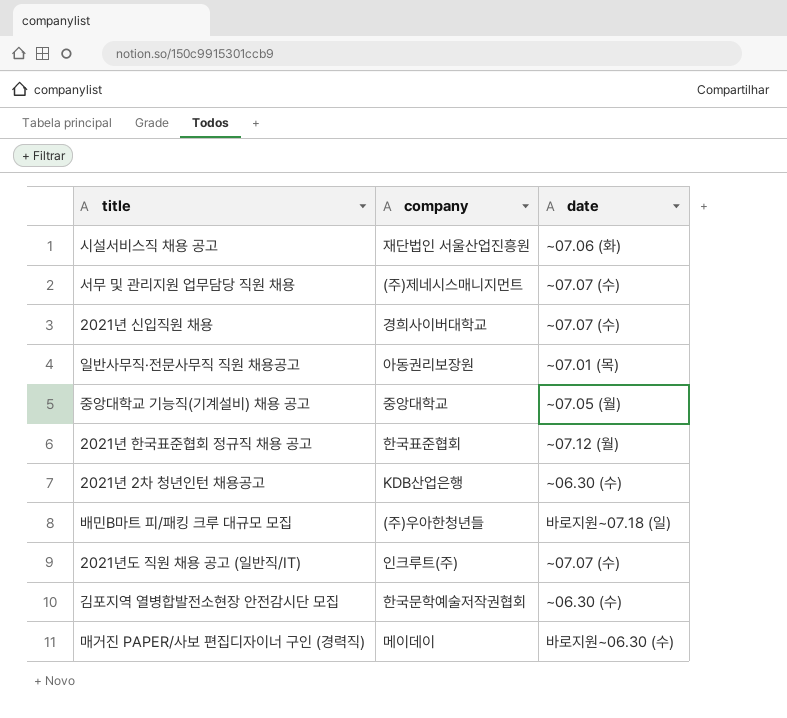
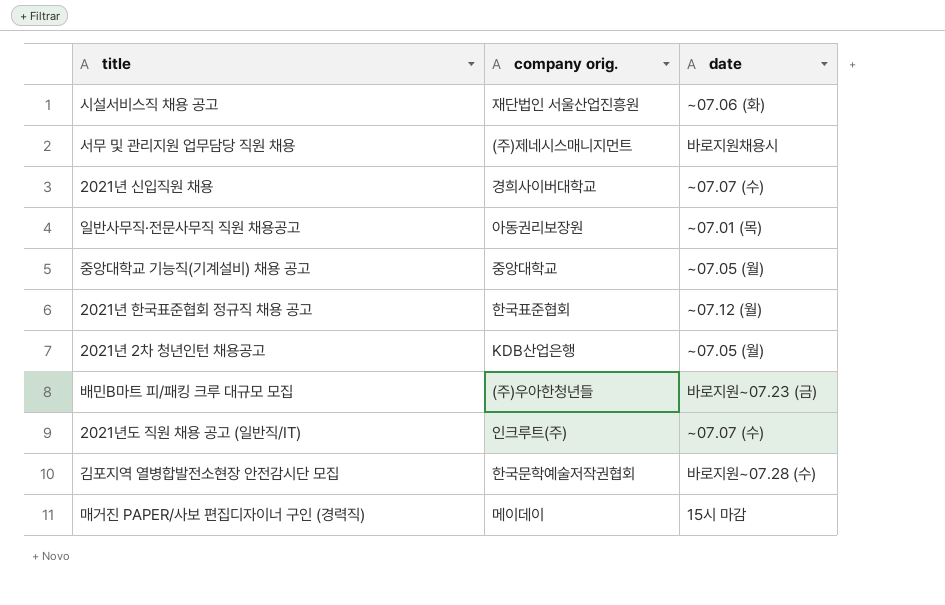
column name: company -> company orig.
서무 및 관리지원 업무담당 직원 채용 | date: ~07.07 (수) -> 바로지원채용시
2021년 2차 청년인턴 채용공고 | date: ~06.30 (수) -> ~07.05 (월)
배민B마트 피/패킹 크루 대규모 모집 | date: 바로지원~07.18 (일) -> 바로지원~07.23 (금)
김포지역 열병합발전소현장 안전감시단 모집 | date: ~06.30 (수) -> 바로지원~07.28 (수)
매거진 PAPER/사보 편집디자이너 구인 (경력직) | date: 바로지원~06.30 (수) -> 15시 마감

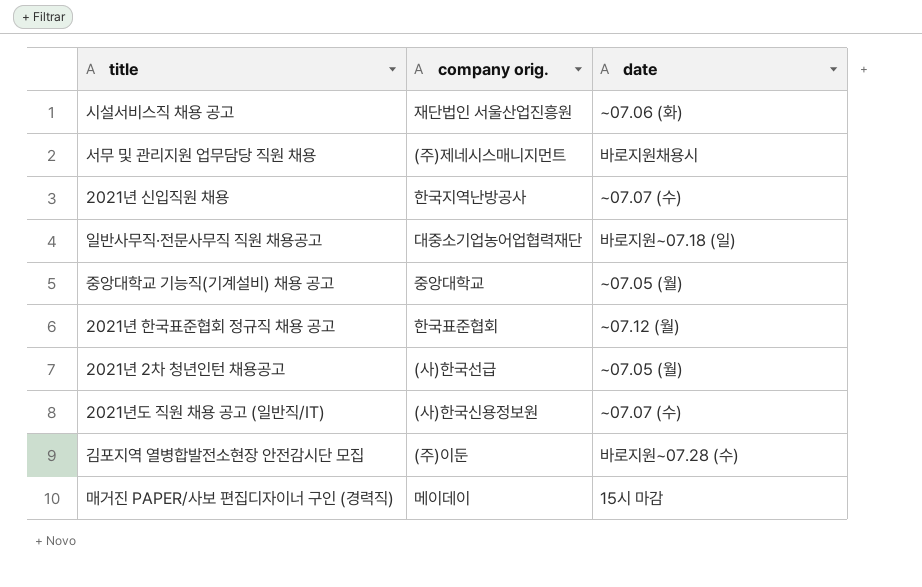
row 배민B마트 피/패킹 크루 대규모 모집: (주)우아한청년들 | 바로지원~07.23 (금) -> none
2021년 신입직원 채용 | company orig.: 경희사이버대학교 -> 한국지역난방공사
일반사무직·전문사무직 직원 채용공고 | company orig.: 아동권리보장원 -> 대중소기업농어업협력재단
일반사무직·전문사무직 직원 채용공고 | date: ~07.01 (목) -> 바로지원~07.18 (일)
2021년 2차 청년인턴 채용공고 | company orig.: KDB산업은행 -> (사)한국선급
2021년도 직원 채용 공고 (일반직/IT) | company orig.: 인크루트(주) -> (사)한국신용정보원
김포지역 열병합발전소현장 안전감시단 모집 | company orig.: 한국문학예술저작권협회 -> (주)이둔

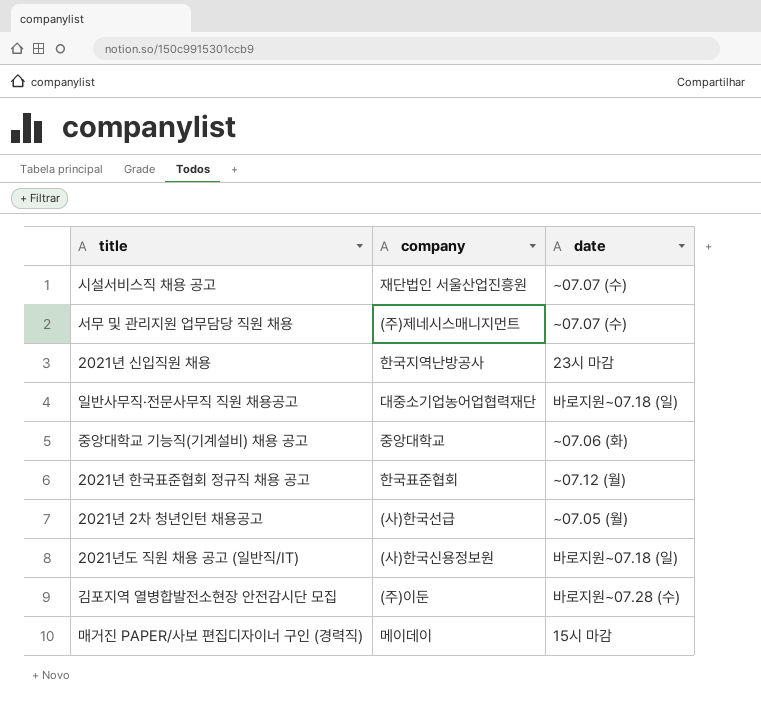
column name: company orig. -> company
시설서비스직 채용 공고 | date: ~07.06 (화) -> ~07.07 (수)
서무 및 관리지원 업무담당 직원 채용 | date: 바로지원채용시 -> ~07.07 (수)
2021년 신입직원 채용 | date: ~07.07 (수) -> 23시 마감
중앙대학교 기능직(기계설비) 채용 공고 | date: ~07.05 (월) -> ~07.06 (화)
2021년도 직원 채용 공고 (일반직/IT) | date: ~07.07 (수) -> 바로지원~07.18 (일)

